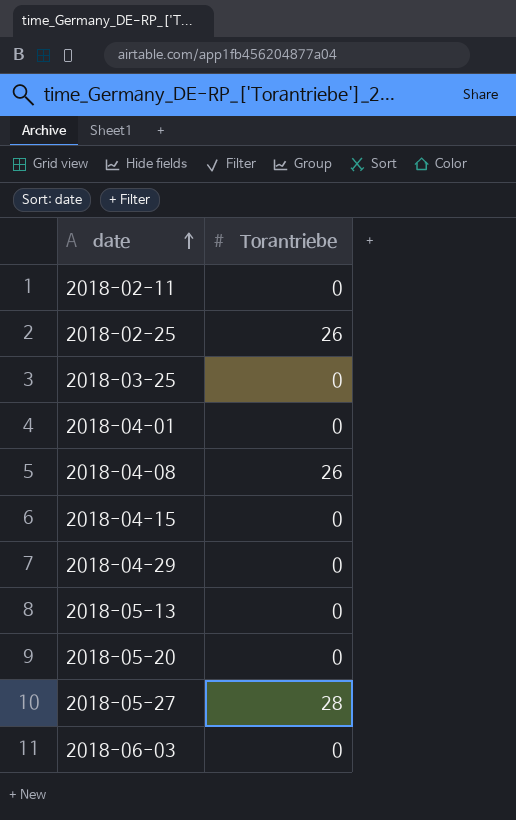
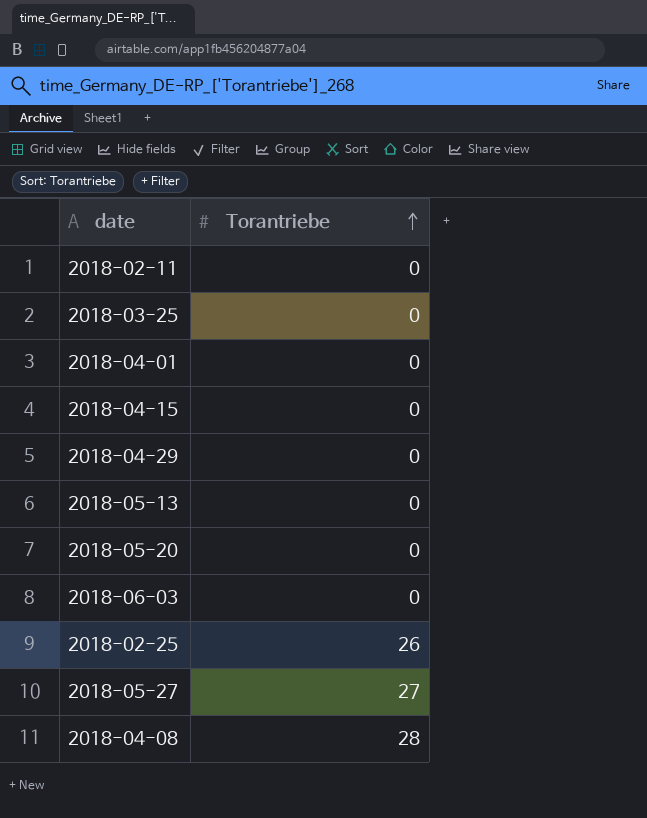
row order: date ascending -> Torantriebe ascending
2018-05-27 | Torantriebe: 28 -> 27
2018-04-08 | Torantriebe: 26 -> 28

